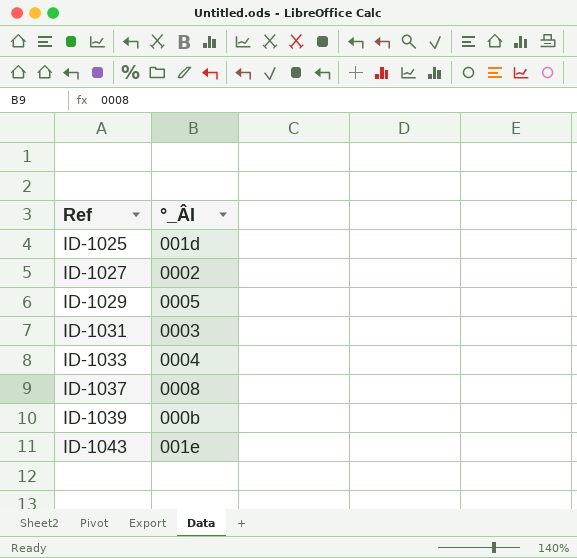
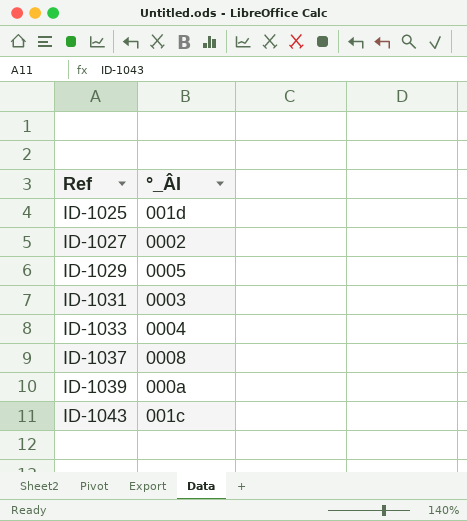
ID-1039 | °_ÂI: 000b -> 000a
ID-1043 | °_ÂI: 001e -> 001c

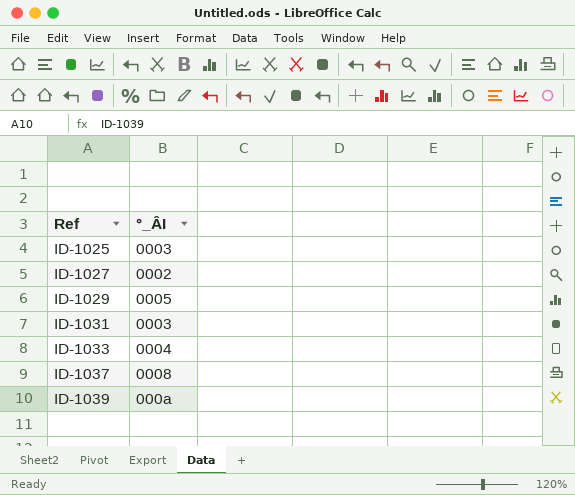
row ID-1043: 001c -> none
ID-1025 | °_ÂI: 001d -> 0003

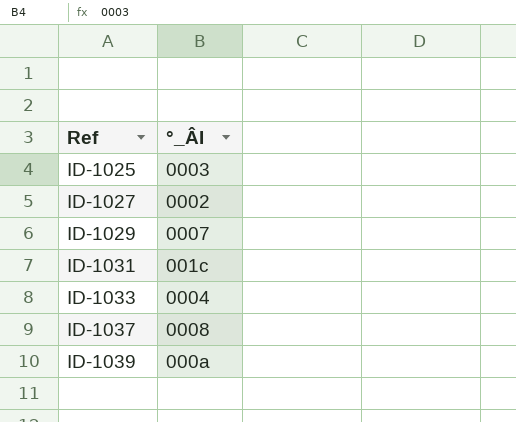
ID-1029 | °_ÂI: 0005 -> 0007
ID-1031 | °_ÂI: 0003 -> 001c

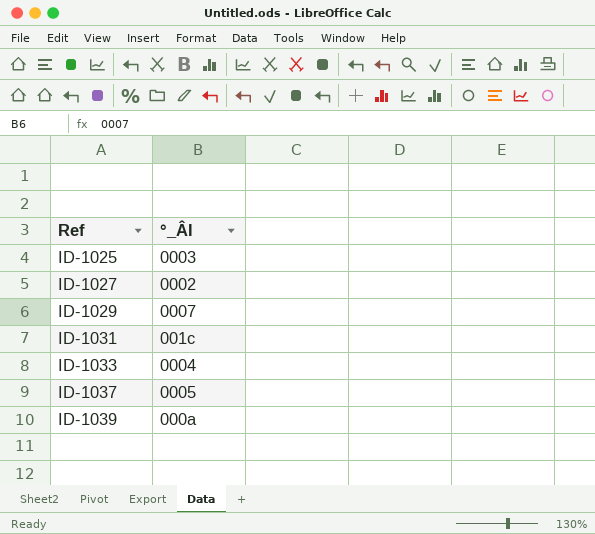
ID-1037 | °_ÂI: 0008 -> 0005

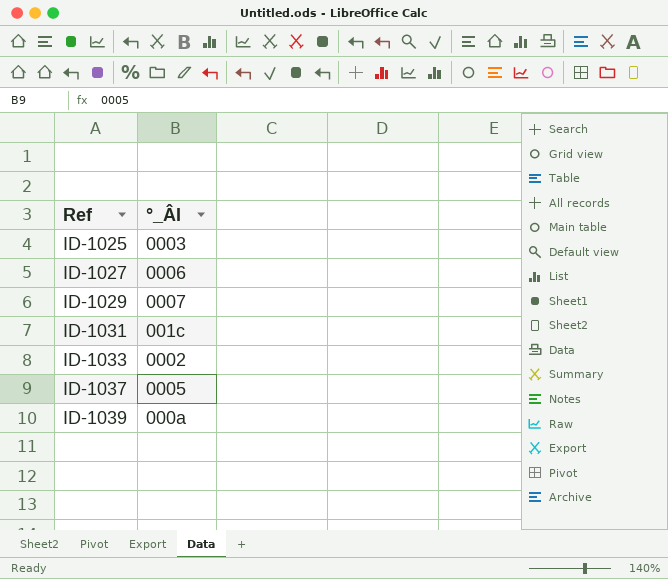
ID-1027 | °_ÂI: 0002 -> 0006
ID-1033 | °_ÂI: 0004 -> 0002

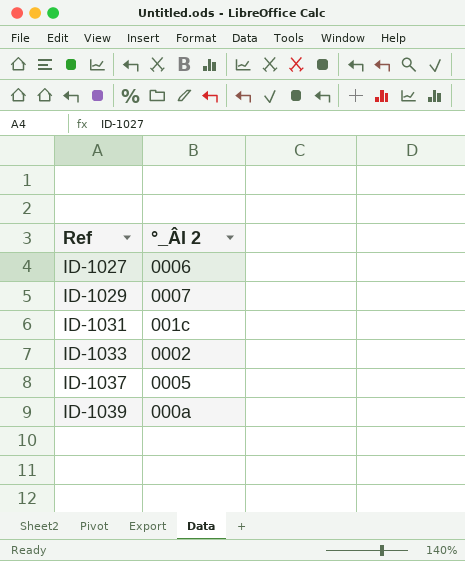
column name: °_ÂI -> °_ÂI 2
row ID-1025: 0003 -> none

